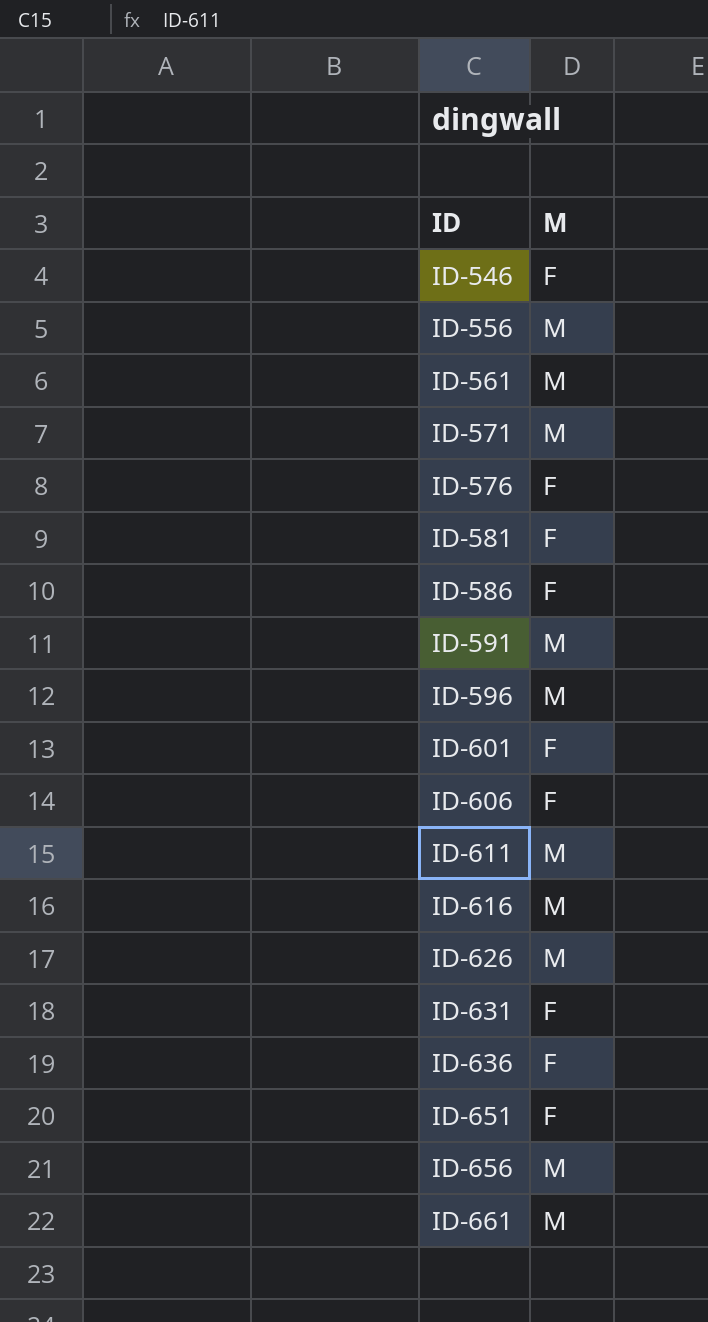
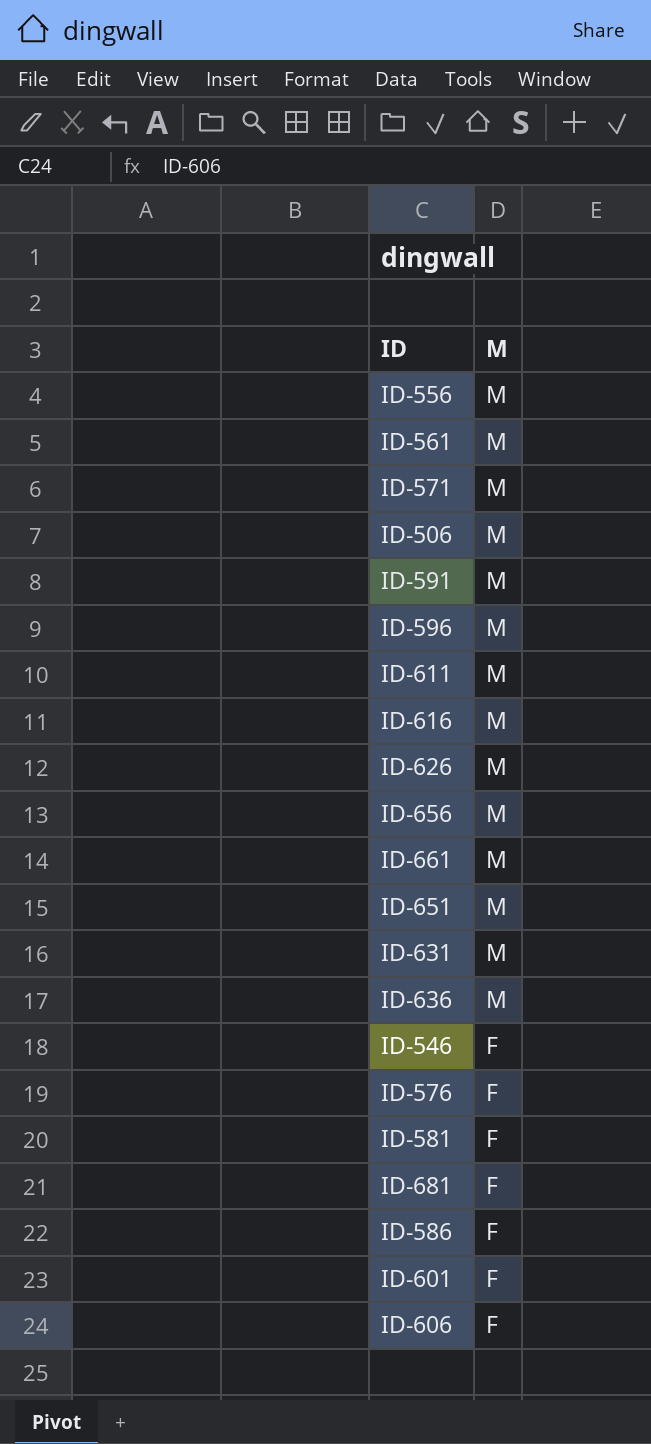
row order: ID ascending -> M descending
row ID-506: none -> M
ID-651 | M: F -> M
ID-631 | M: F -> M
ID-636 | M: F -> M
row ID-681: none -> F

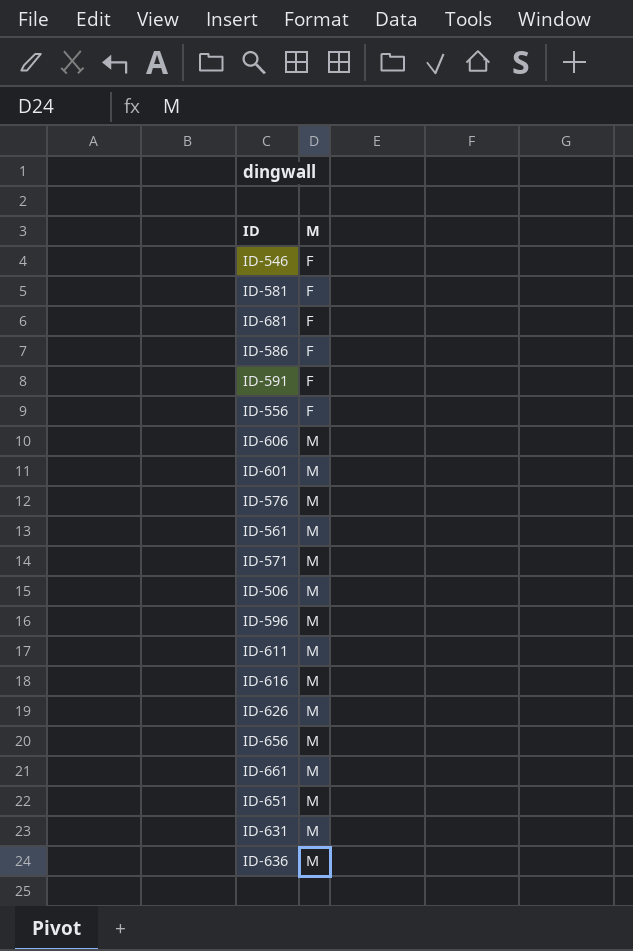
row order: M descending -> M ascending
ID-591 | M: M -> F
ID-556 | M: M -> F
ID-606 | M: F -> M
ID-601 | M: F -> M
ID-576 | M: F -> M

